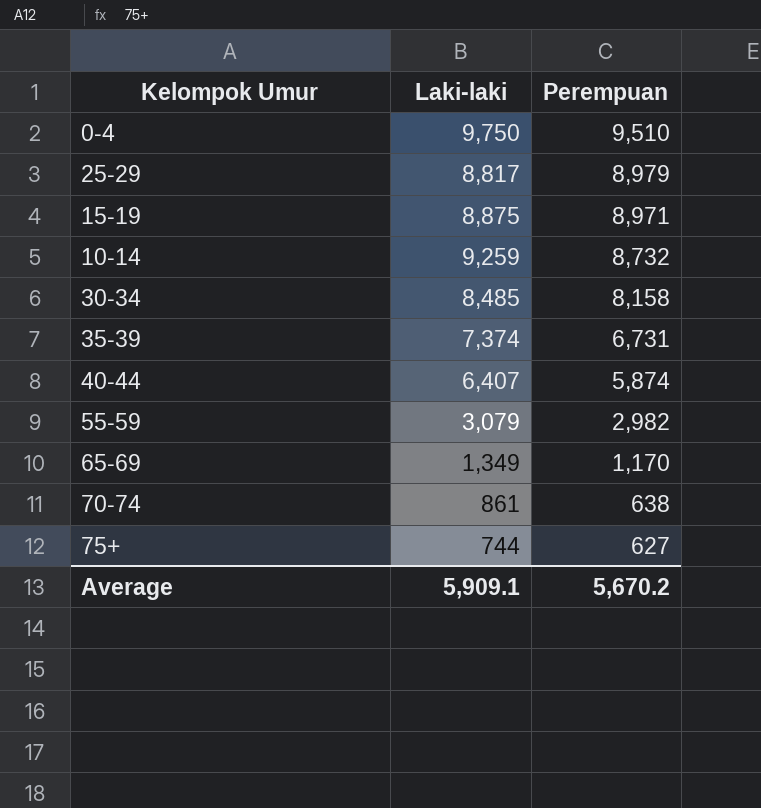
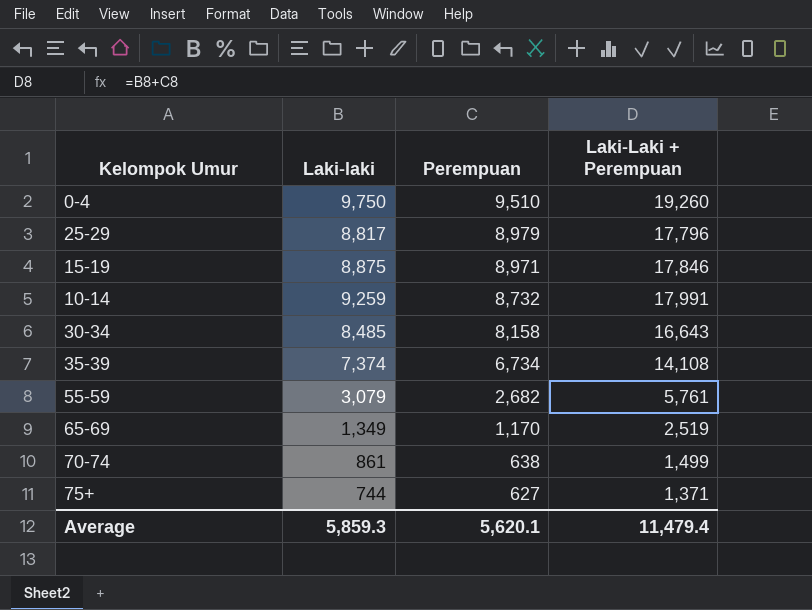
column Laki-Laki + Perempuan | formula: none -> [Laki-laki] + [Perempuan]
row 40-44: 6,407 | 5,874 -> none
35-39 | Perempuan: 6,731 -> 6,734
55-59 | Perempuan: 2,982 -> 2,682
Average | Laki-laki: 5,909.1 -> 5,859.3
Average | Perempuan: 5,670.2 -> 5,620.1

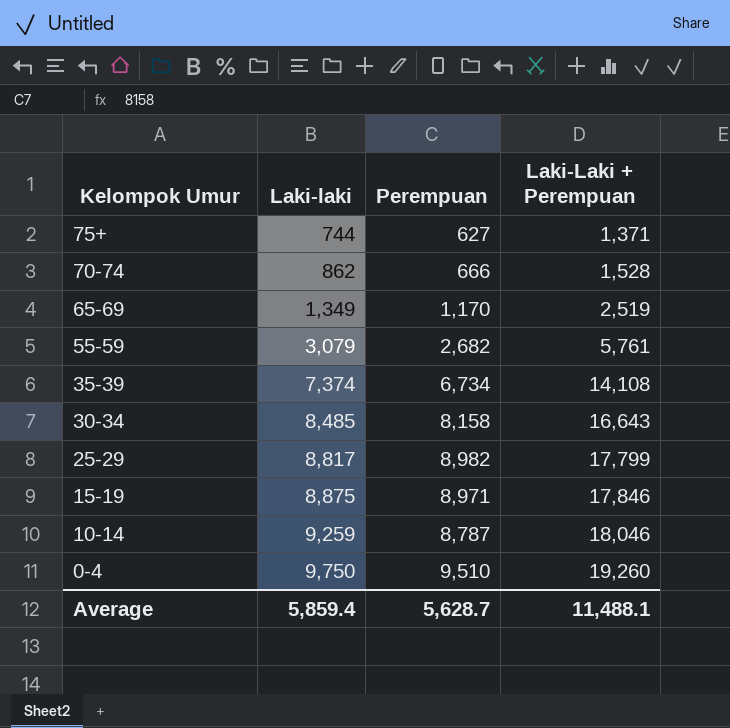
row order: Perempuan descending -> Kelompok Umur descending
70-74 | Laki-laki: 861 -> 862
70-74 | Perempuan: 638 -> 666
70-74 | Laki-Laki + Perempuan: 1,499 -> 1,528
25-29 | Perempuan: 8,979 -> 8,982
25-29 | Laki-Laki + Perempuan: 17,796 -> 17,799
10-14 | Perempuan: 8,732 -> 8,787
10-14 | Laki-Laki + Perempuan: 17,991 -> 18,046
Average | Laki-laki: 5,859.3 -> 5,859.4
Average | Perempuan: 5,620.1 -> 5,628.7
Average | Laki-Laki + Perempuan: 11,479.4 -> 11,488.1

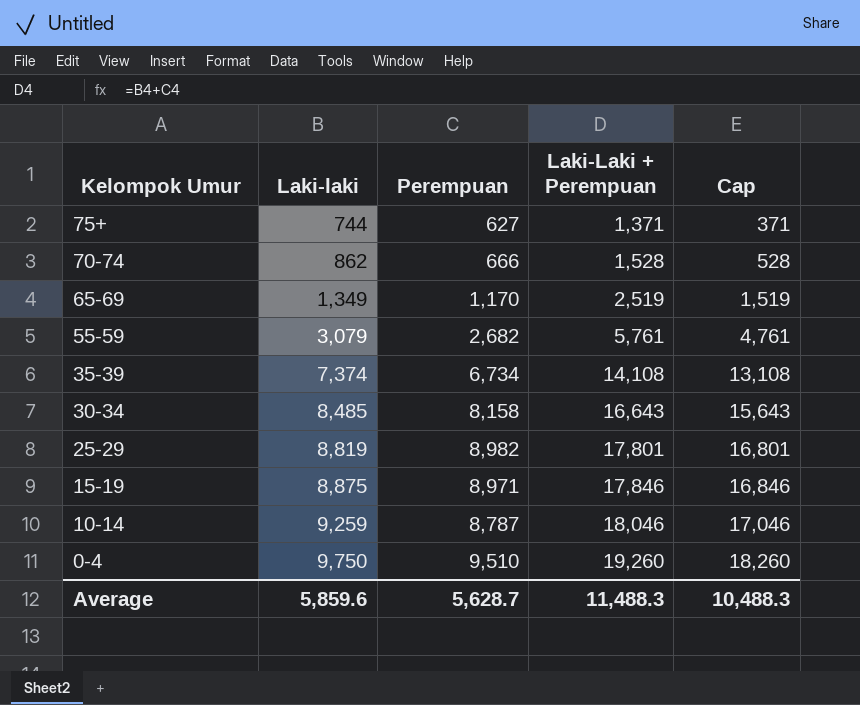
column Cap | formula: none -> [Laki-Laki + Perempuan] - 1000
25-29 | Laki-laki: 8,817 -> 8,819
25-29 | Laki-Laki + Perempuan: 17,799 -> 17,801
Average | Laki-laki: 5,859.4 -> 5,859.6
Average | Laki-Laki + Perempuan: 11,488.1 -> 11,488.3

